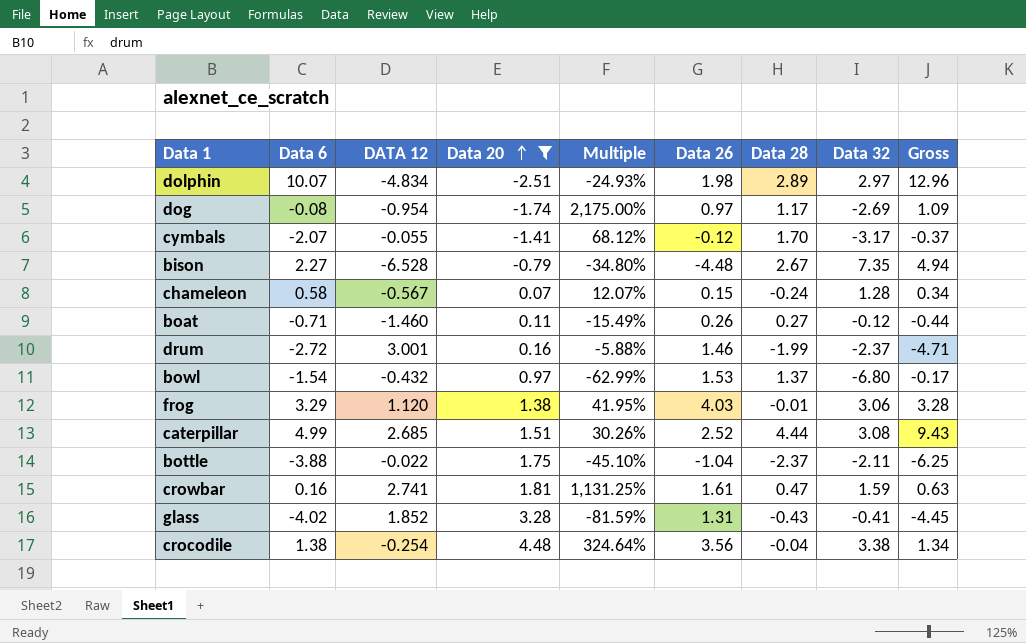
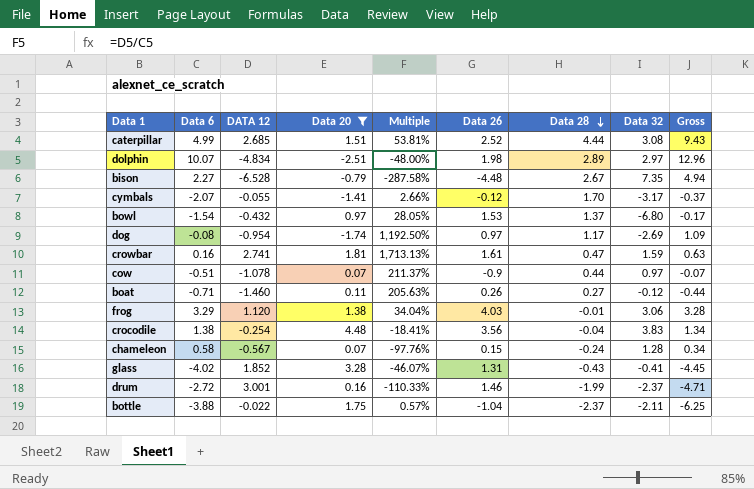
row order: Data 20 ascending -> Data 28 descending
column Multiple | formula: [Data 20] / [Data 6] -> [DATA 12] / [Data 6]
row cow: none -> -0.51 | -1.078 | 0.07 | 211.37% | -0.9 | 0.44 | 0.97 | -0.07
crocodile | Data 32: 3.38 -> 3.83

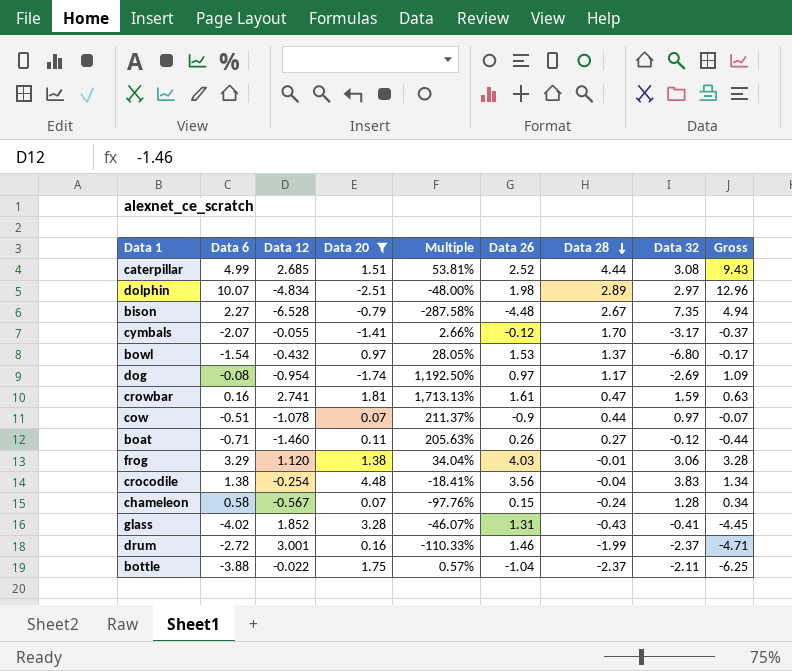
column name: DATA 12 -> Data 12

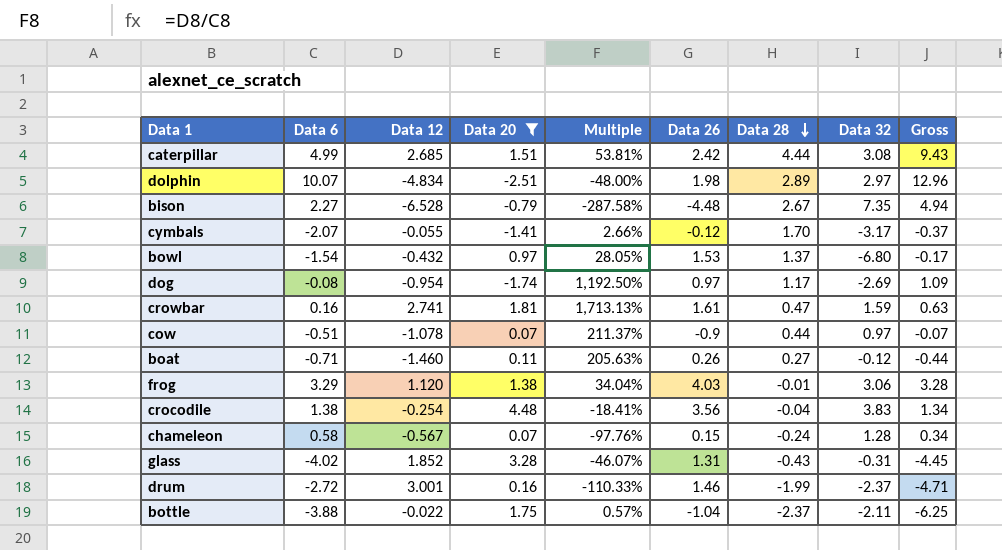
caterpillar | Data 26: 2.52 -> 2.42
glass | Data 32: -0.41 -> -0.31

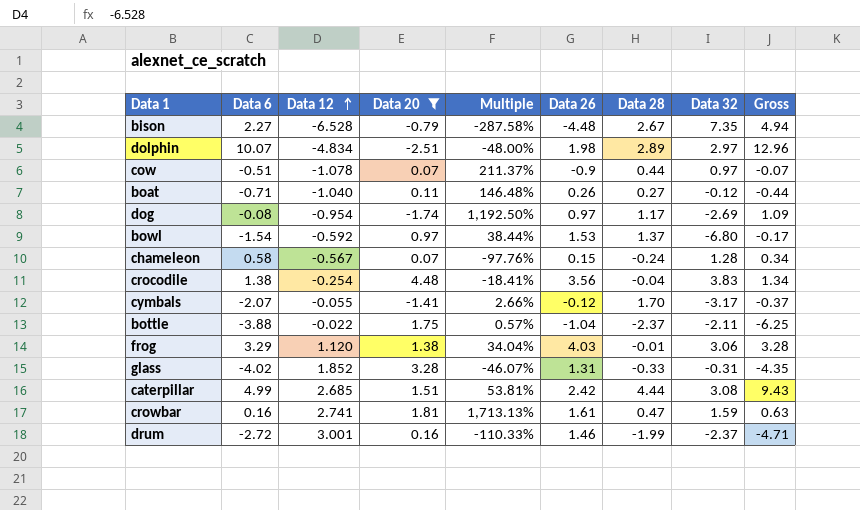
row order: Data 28 descending -> Data 12 ascending
boat | Data 12: -1.460 -> -1.040
boat | Multiple: 205.63% -> 146.48%
bowl | Data 12: -0.432 -> -0.592
bowl | Multiple: 28.05% -> 38.44%
glass | Data 28: -0.43 -> -0.33
glass | Gross: -4.45 -> -4.35

